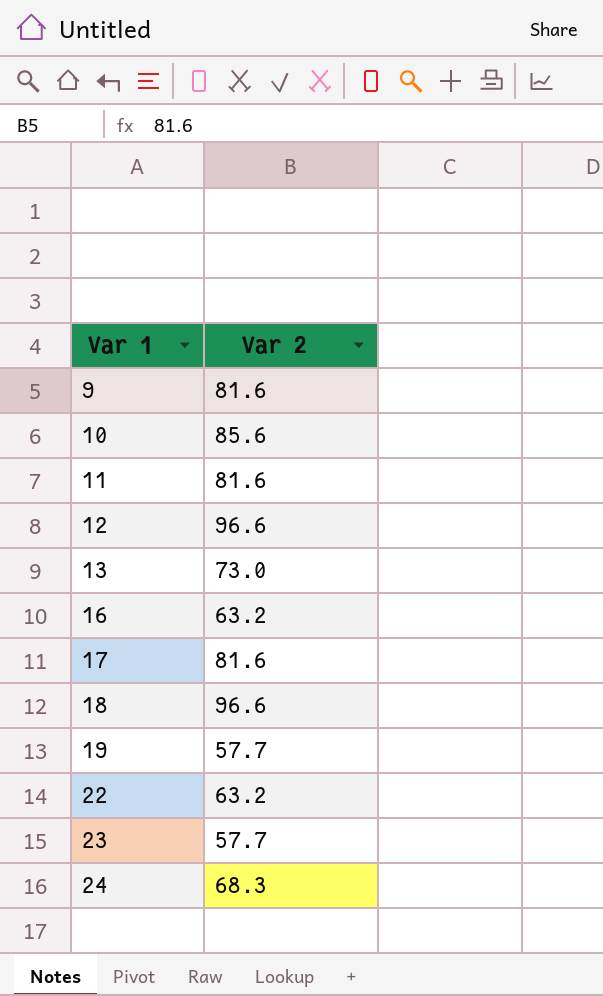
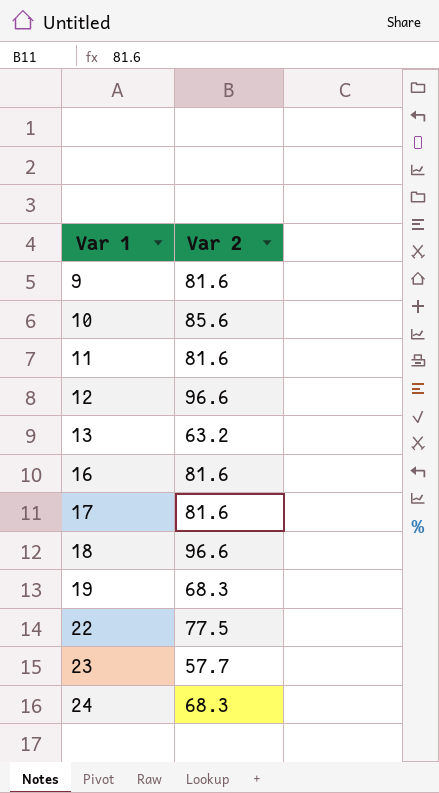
13 | Var 2: 73.0 -> 63.2
16 | Var 2: 63.2 -> 81.6
19 | Var 2: 57.7 -> 68.3
22 | Var 2: 63.2 -> 77.5

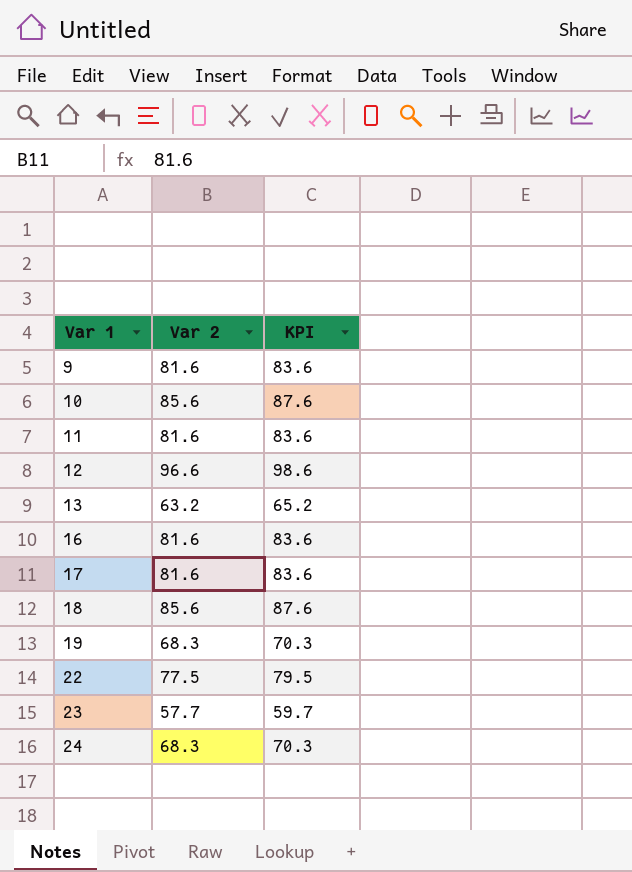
column KPI | formula: none -> [Var 2] + 2
18 | Var 2: 96.6 -> 85.6

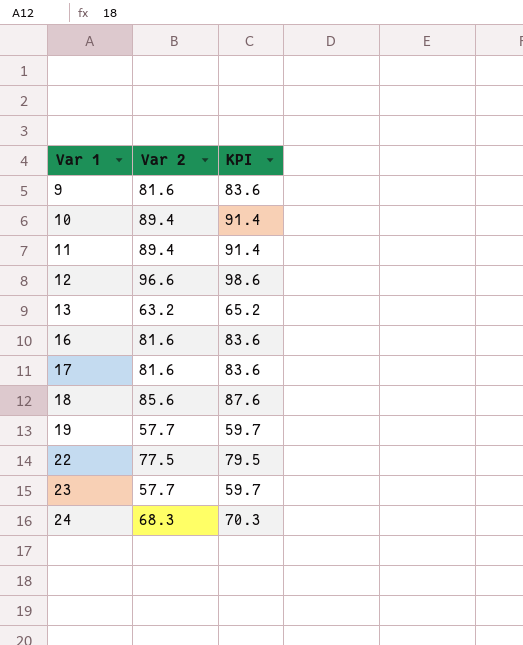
10 | Var 2: 85.6 -> 89.4
10 | KPI: 87.6 -> 91.4
11 | Var 2: 81.6 -> 89.4
11 | KPI: 83.6 -> 91.4
19 | Var 2: 68.3 -> 57.7
19 | KPI: 70.3 -> 59.7

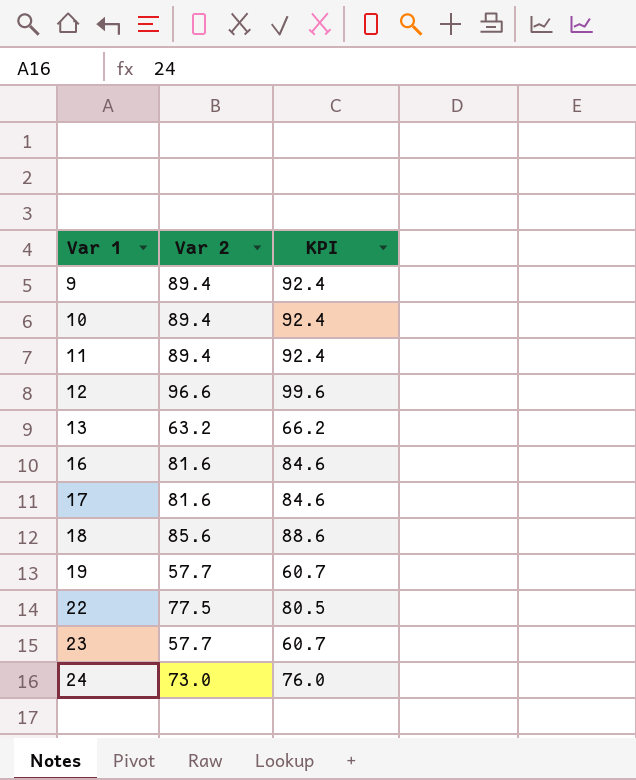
column KPI | formula: [Var 2] + 2 -> [Var 2] + 3
9 | Var 2: 81.6 -> 89.4
24 | Var 2: 68.3 -> 73.0

